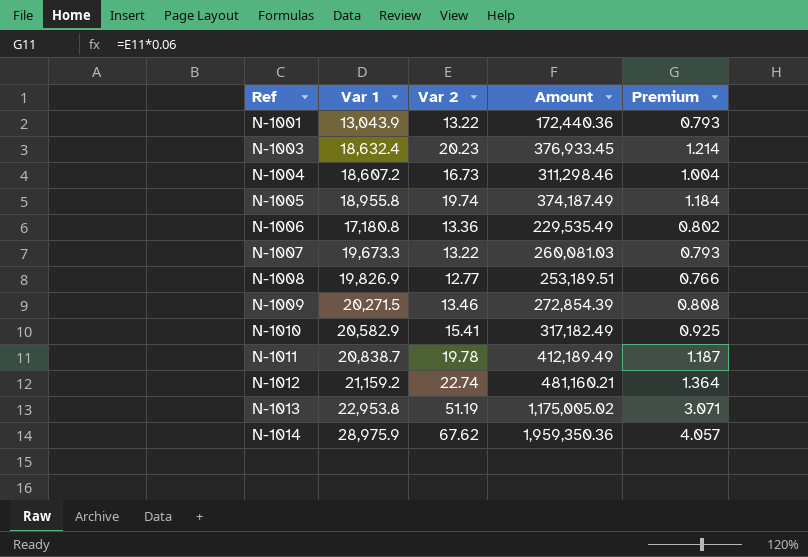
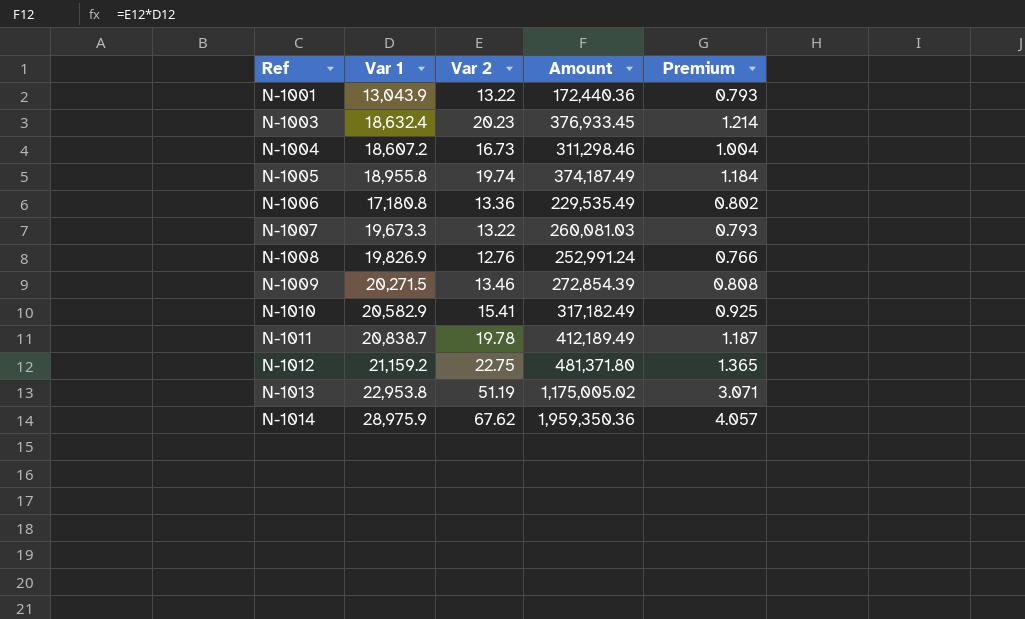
N-1008 | Var 2: 12.77 -> 12.76
N-1008 | Amount: 253,189.51 -> 252,991.24
N-1012 | Var 2: 22.74 -> 22.75
N-1012 | Amount: 481,160.21 -> 481,371.80
N-1012 | Premium: 1.364 -> 1.365

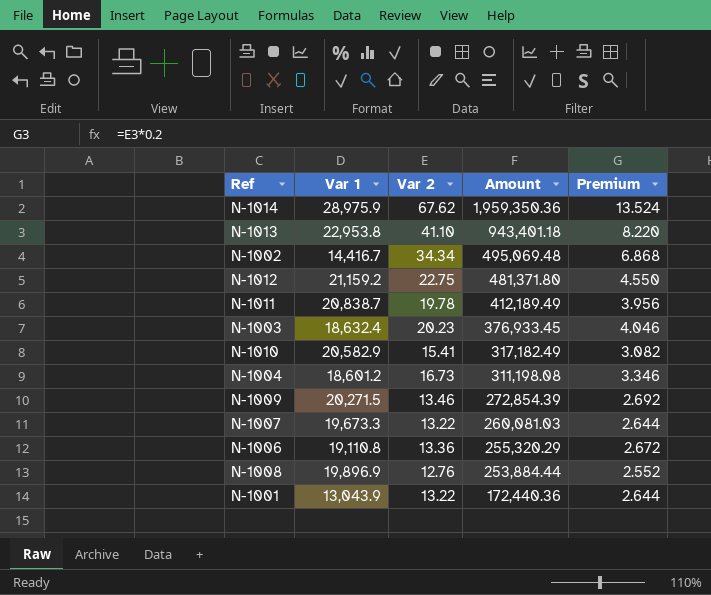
row order: Ref ascending -> Amount descending
column Premium | formula: [Var 2] * 0.06 -> [Var 2] * 0.2
row N-1005: 18,955.8 | 19.74 | 374,187.49 | 1.184 -> none
N-1013 | Var 2: 51.19 -> 41.10
N-1013 | Amount: 1,175,005.02 -> 943,401.18
row N-1002: none -> 14,416.7 | 34.34 | 495,069.48 | 6.868
N-1004 | Var 1: 18,607.2 -> 18,601.2
N-1004 | Amount: 311,298.46 -> 311,198.08
N-1006 | Var 1: 17,180.8 -> 19,110.8
N-1006 | Amount: 229,535.49 -> 255,320.29
N-1008 | Var 1: 19,826.9 -> 19,896.9
N-1008 | Amount: 252,991.24 -> 253,884.44

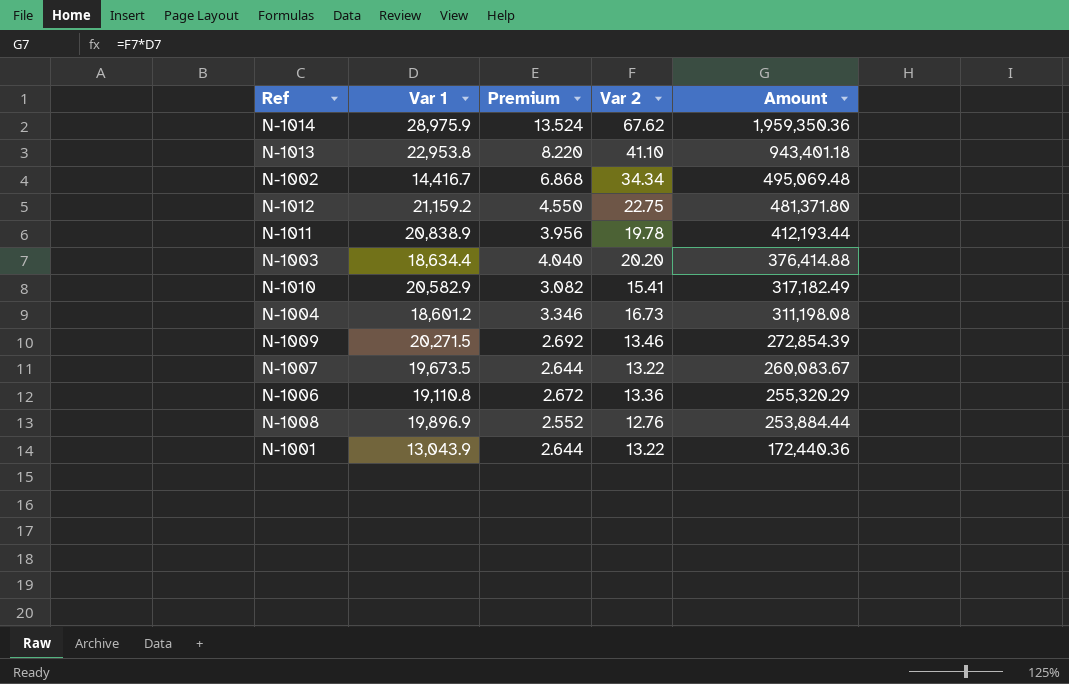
column Premium | position: 5 -> 3
N-1011 | Var 1: 20,838.7 -> 20,838.9
N-1011 | Amount: 412,189.49 -> 412,193.44
N-1003 | Var 1: 18,632.4 -> 18,634.4
N-1003 | Premium: 4.046 -> 4.040
N-1003 | Var 2: 20.23 -> 20.20
N-1003 | Amount: 376,933.45 -> 376,414.88
N-1007 | Var 1: 19,673.3 -> 19,673.5
N-1007 | Amount: 260,081.03 -> 260,083.67

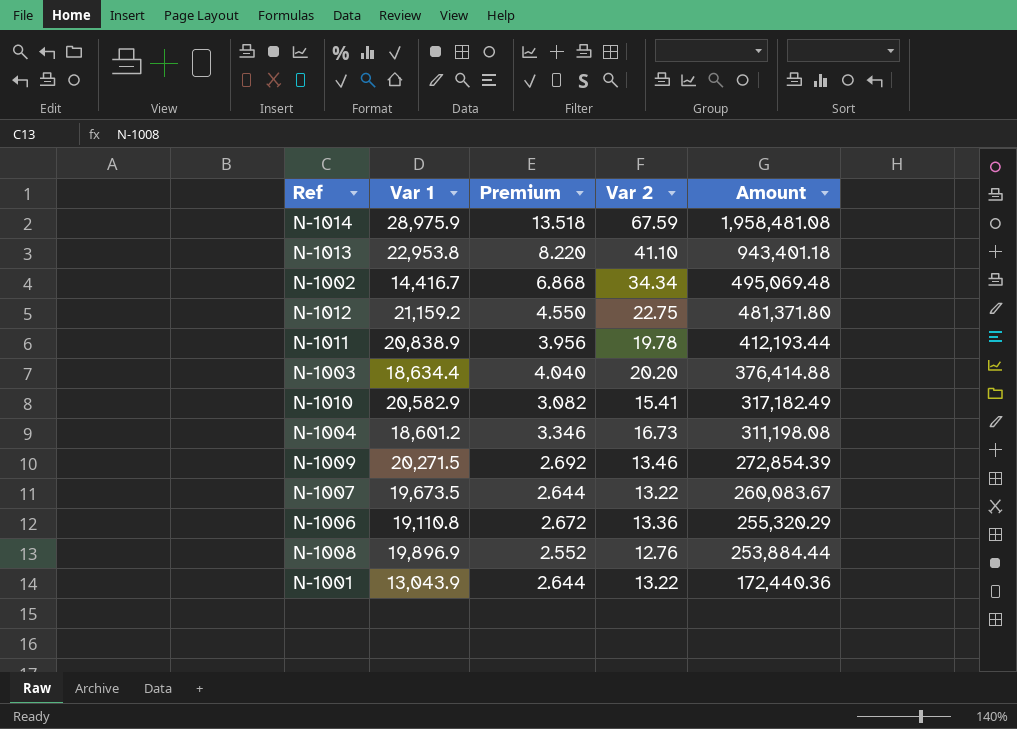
N-1014 | Premium: 13.524 -> 13.518
N-1014 | Var 2: 67.62 -> 67.59
N-1014 | Amount: 1,959,350.36 -> 1,958,481.08

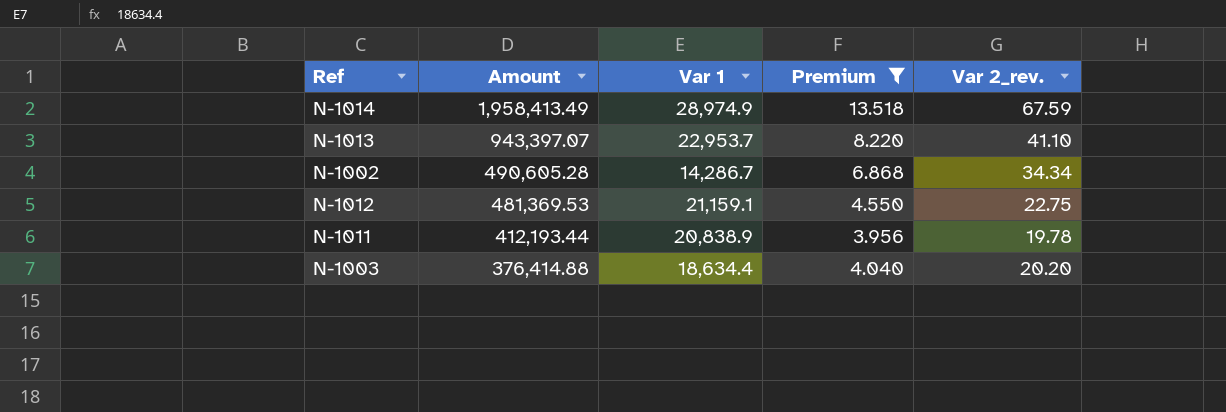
filter: none -> Premium >= 3.956
column Amount | position: 5 -> 2
column name: Var 2 -> Var 2_rev.
N-1014 | Amount: 1,958,481.08 -> 1,958,413.49
N-1014 | Var 1: 28,975.9 -> 28,974.9
N-1013 | Amount: 943,401.18 -> 943,397.07
N-1013 | Var 1: 22,953.8 -> 22,953.7
N-1002 | Amount: 495,069.48 -> 490,605.28
N-1002 | Var 1: 14,416.7 -> 14,286.7
N-1012 | Amount: 481,371.80 -> 481,369.53
N-1012 | Var 1: 21,159.2 -> 21,159.1

